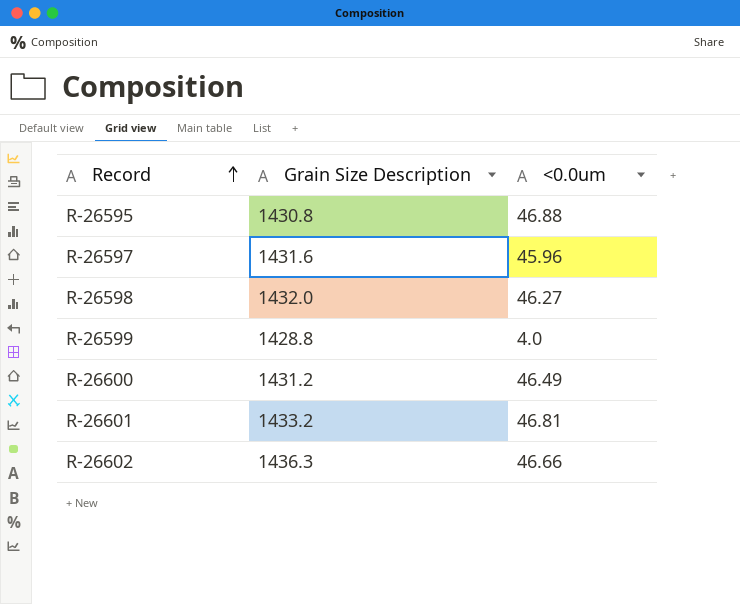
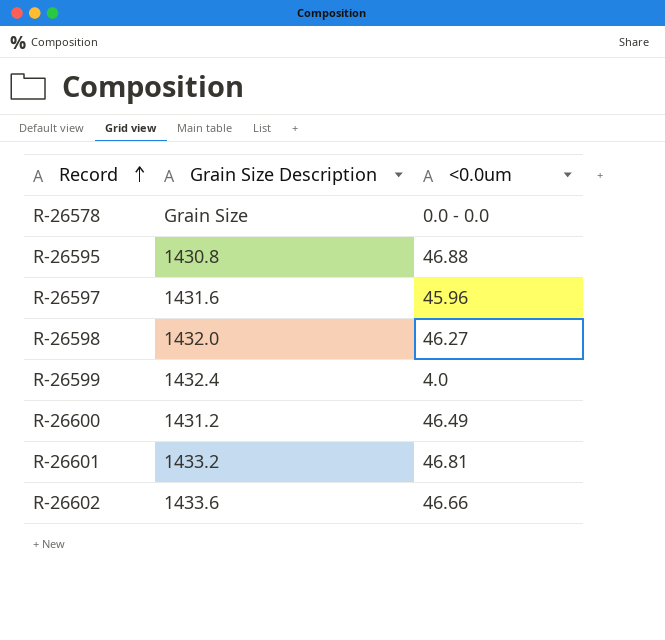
row R-26578: none -> Grain Size | 0.0 - 0.0
R-26599 | Grain Size Description: 1428.8 -> 1432.4
R-26602 | Grain Size Description: 1436.3 -> 1433.6

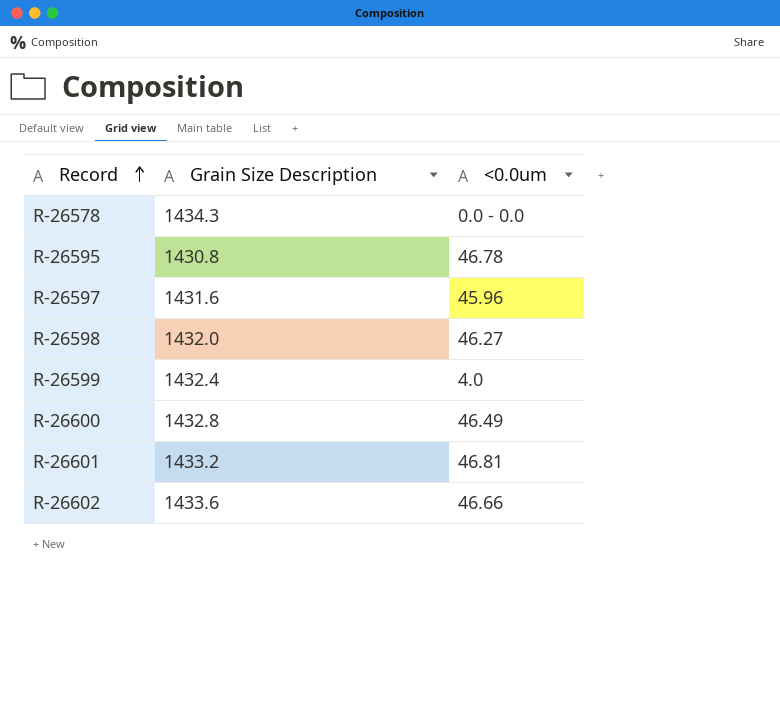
R-26578 | Grain Size Description: Grain Size -> 1434.3
R-26595 | <0.0um: 46.88 -> 46.78
R-26600 | Grain Size Description: 1431.2 -> 1432.8

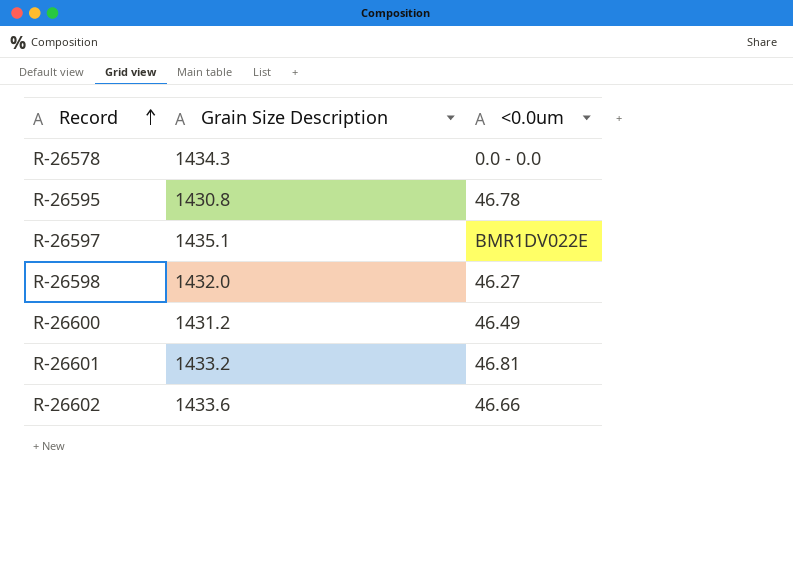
row R-26599: 1432.4 | 4.0 -> none
R-26597 | Grain Size Description: 1431.6 -> 1435.1
R-26597 | <0.0um: 45.96 -> BMR1DV022E
R-26600 | Grain Size Description: 1432.8 -> 1431.2

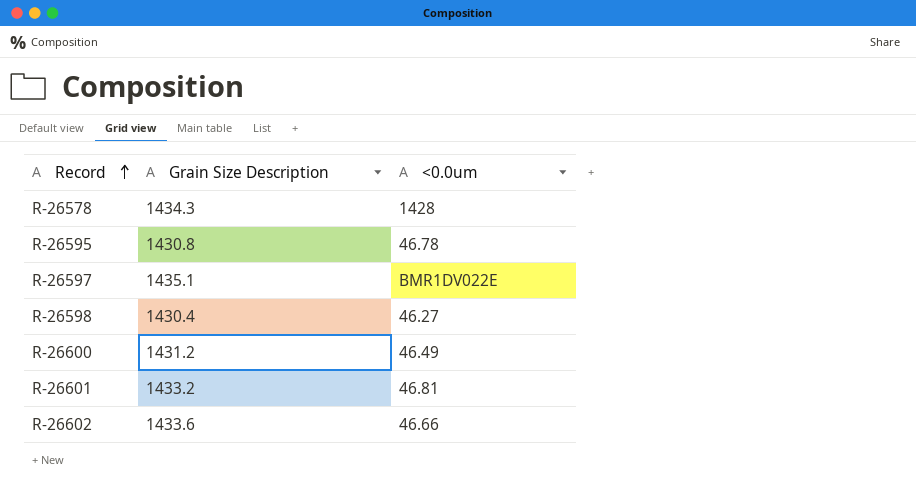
R-26578 | <0.0um: 0.0 - 0.0 -> 1428
R-26598 | Grain Size Description: 1432.0 -> 1430.4

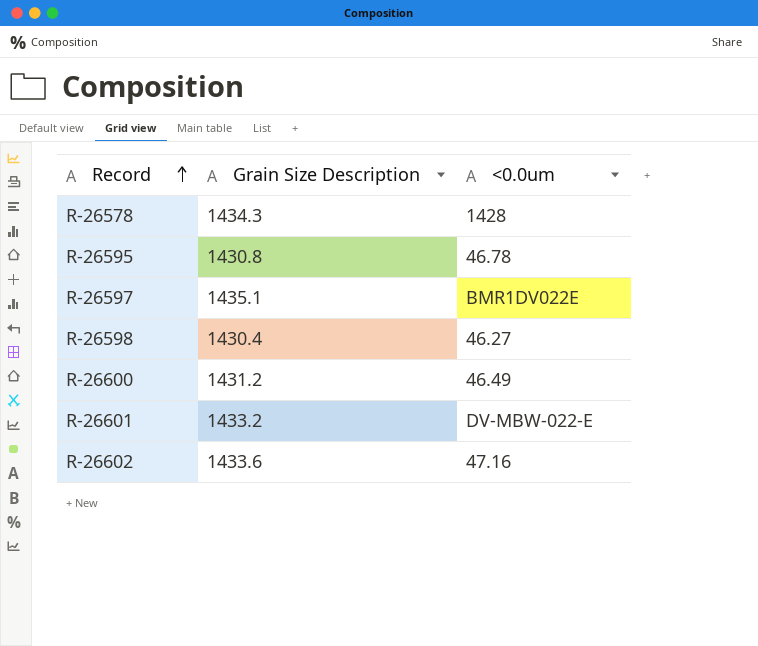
R-26601 | <0.0um: 46.81 -> DV-MBW-022-E
R-26602 | <0.0um: 46.66 -> 47.16

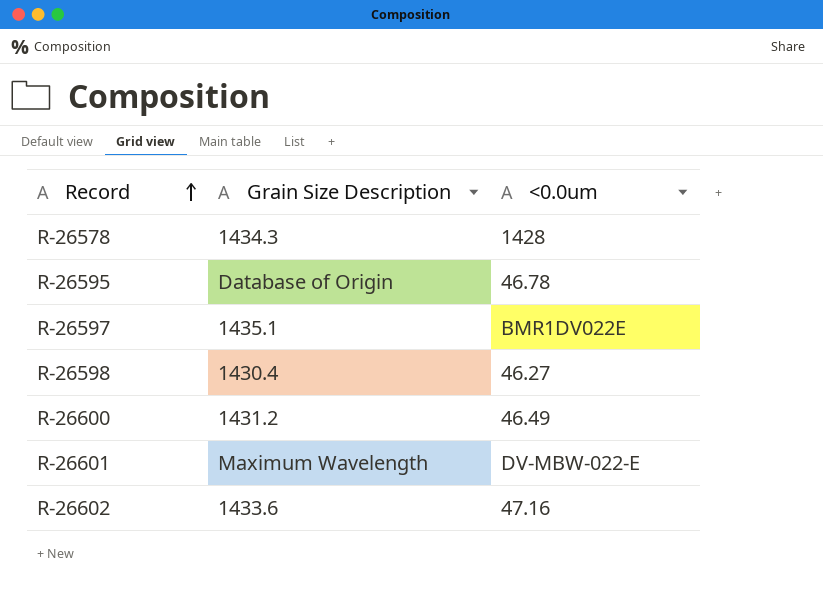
R-26595 | Grain Size Description: 1430.8 -> Database of Origin
R-26601 | Grain Size Description: 1433.2 -> Maximum Wavelength

